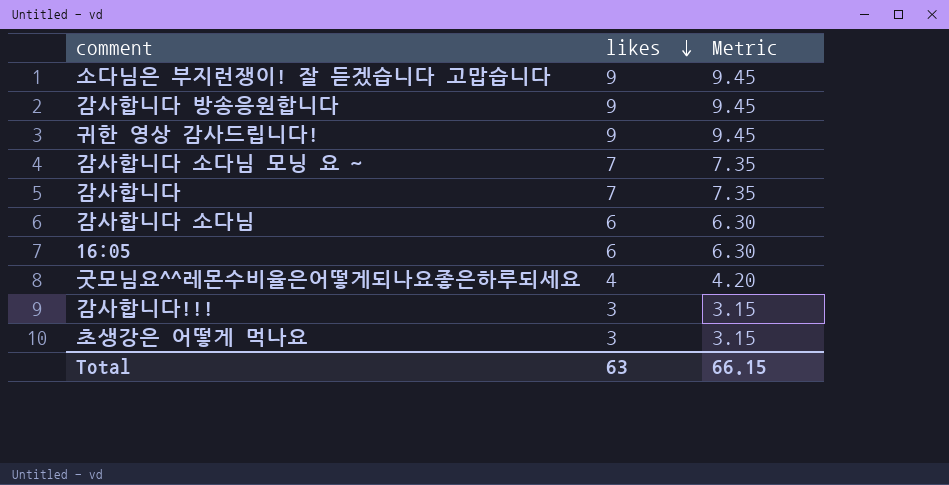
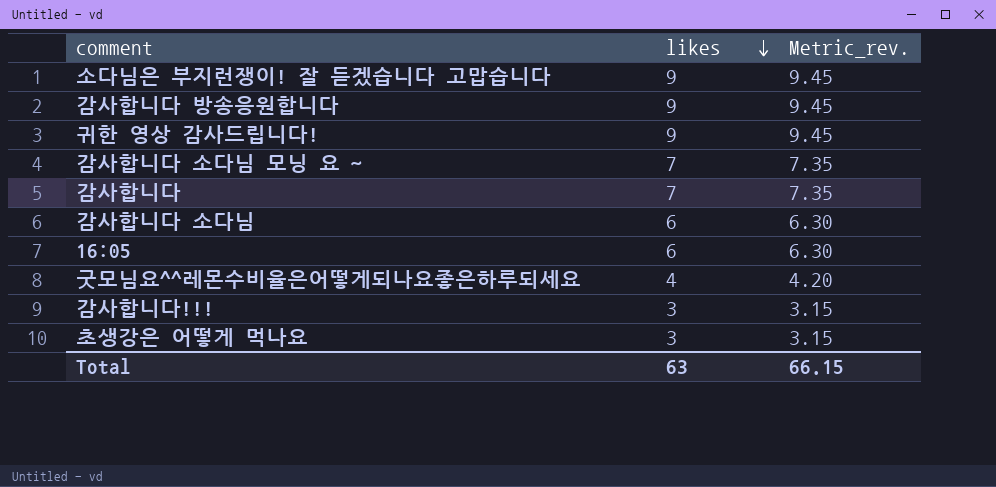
column name: Metric -> Metric_rev.

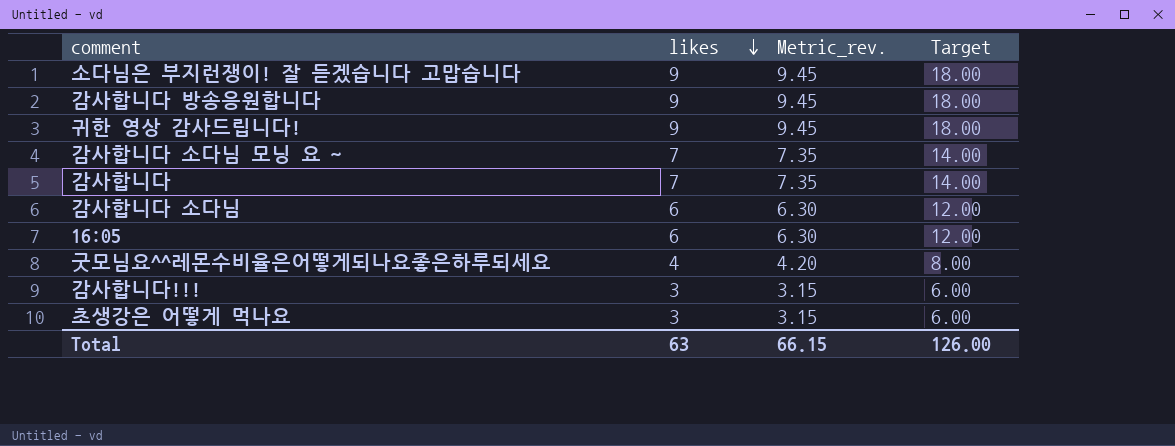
column Target | formula: none -> [likes] * 2

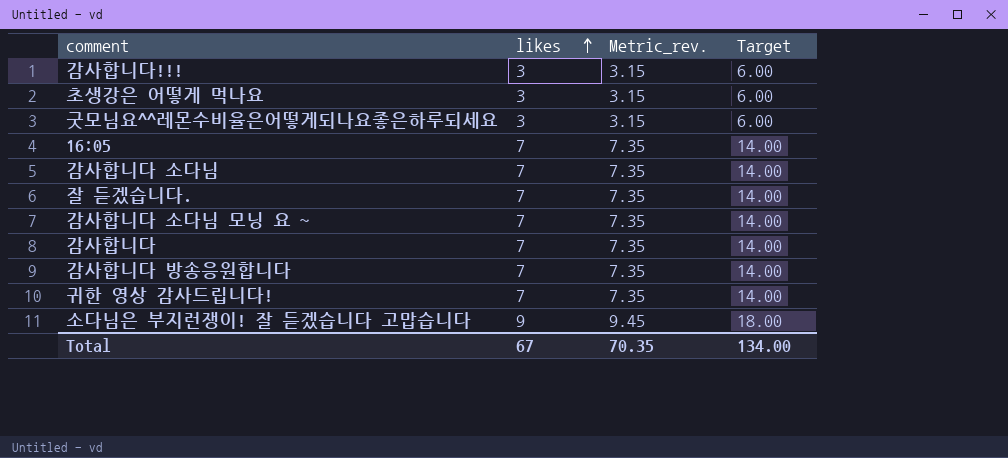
row order: likes descending -> likes ascending
굿모님요^^레몬수비율은어떻게되나요좋은하루되세요 | likes: 4 -> 3
굿모님요^^레몬수비율은어떻게되나요좋은하루되세요 | Metric_rev.: 4.20 -> 3.15
굿모님요^^레몬수비율은어떻게되나요좋은하루되세요 | Target: 8.00 -> 6.00
16:05 | likes: 6 -> 7
16:05 | Metric_rev.: 6.30 -> 7.35
16:05 | Target: 12.00 -> 14.00
감사합니다 소다님 | likes: 6 -> 7
감사합니다 소다님 | Metric_rev.: 6.30 -> 7.35
감사합니다 소다님 | Target: 12.00 -> 14.00
row 잘 듣겠습니다.: none -> 7 | 7.35 | 14.00
감사합니다 방송응원합니다 | likes: 9 -> 7
감사합니다 방송응원합니다 | Metric_rev.: 9.45 -> 7.35
감사합니다 방송응원합니다 | Target: 18.00 -> 14.00
귀한 영상 감사드립니다! | likes: 9 -> 7
귀한 영상 감사드립니다! | Metric_rev.: 9.45 -> 7.35
귀한 영상 감사드립니다! | Target: 18.00 -> 14.00
Total | likes: 63 -> 67
Total | Metric_rev.: 66.15 -> 70.35
Total | Target: 126.00 -> 134.00

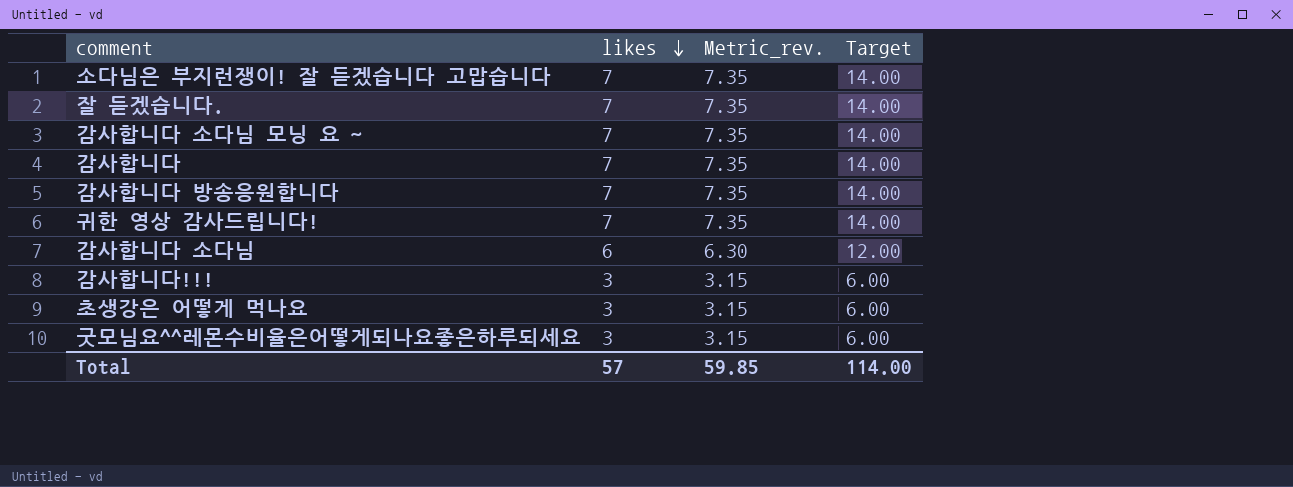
row order: likes ascending -> likes descending
row 16:05: 7 | 7.35 | 14.00 -> none
소다님은 부지런쟁이! 잘 듣겠습니다 고맙습니다 | likes: 9 -> 7
소다님은 부지런쟁이! 잘 듣겠습니다 고맙습니다 | Metric_rev.: 9.45 -> 7.35
소다님은 부지런쟁이! 잘 듣겠습니다 고맙습니다 | Target: 18.00 -> 14.00
감사합니다 소다님 | likes: 7 -> 6
감사합니다 소다님 | Metric_rev.: 7.35 -> 6.30
감사합니다 소다님 | Target: 14.00 -> 12.00
Total | likes: 67 -> 57
Total | Metric_rev.: 70.35 -> 59.85
Total | Target: 134.00 -> 114.00

